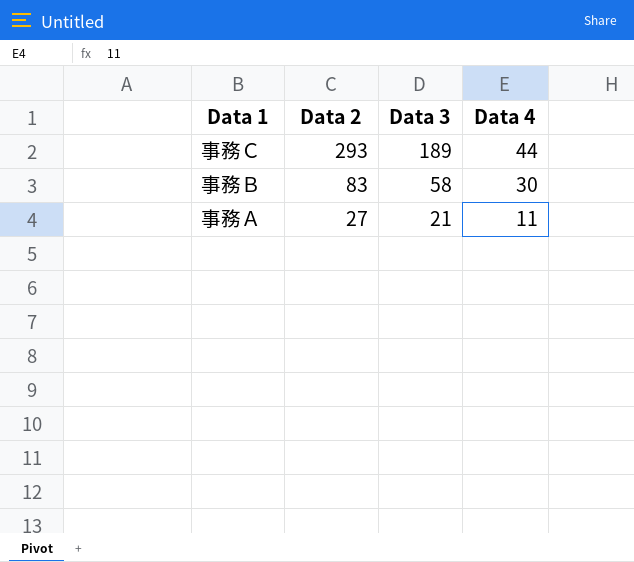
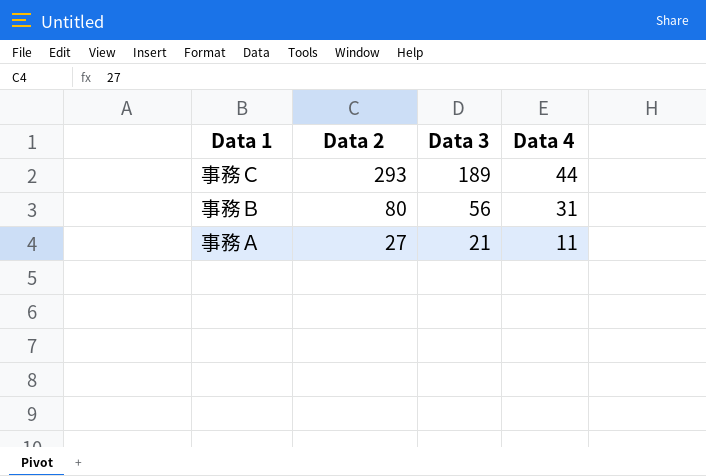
事務Ｂ | Data 2: 83 -> 80
事務Ｂ | Data 3: 58 -> 56
事務Ｂ | Data 4: 30 -> 31

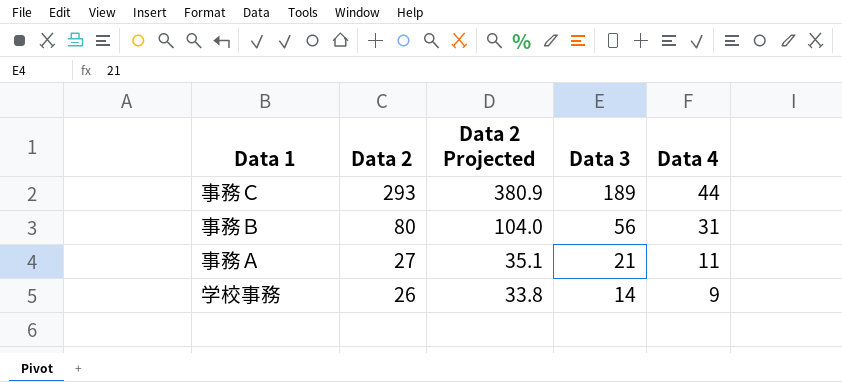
column Data 2 Projected | formula: none -> [Data 2] * 1.3
row 学校事務: none -> 26 | 33.8 | 14 | 9

